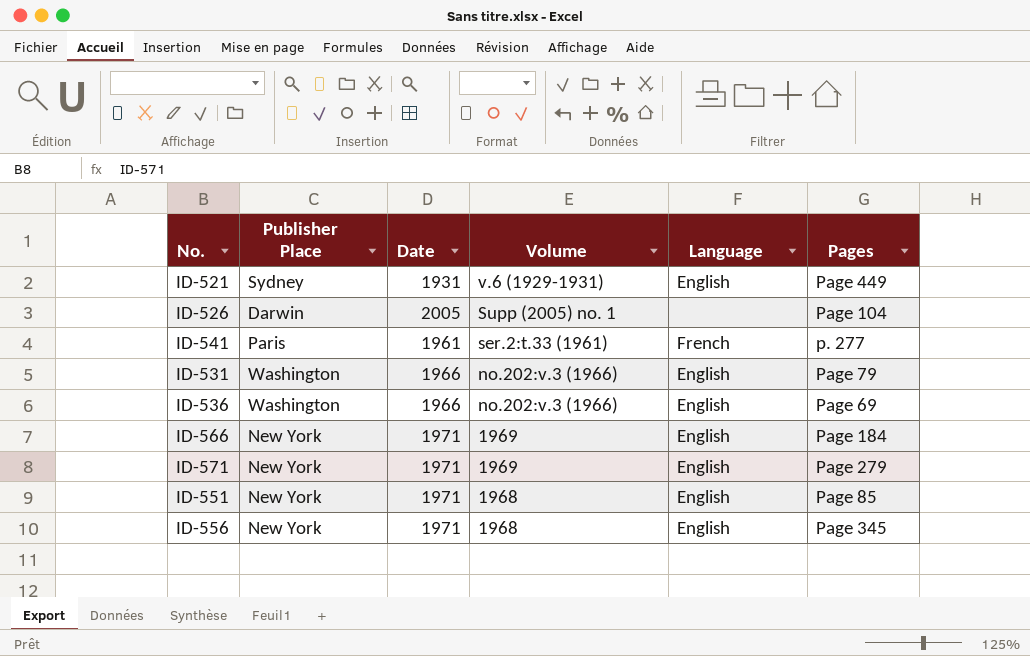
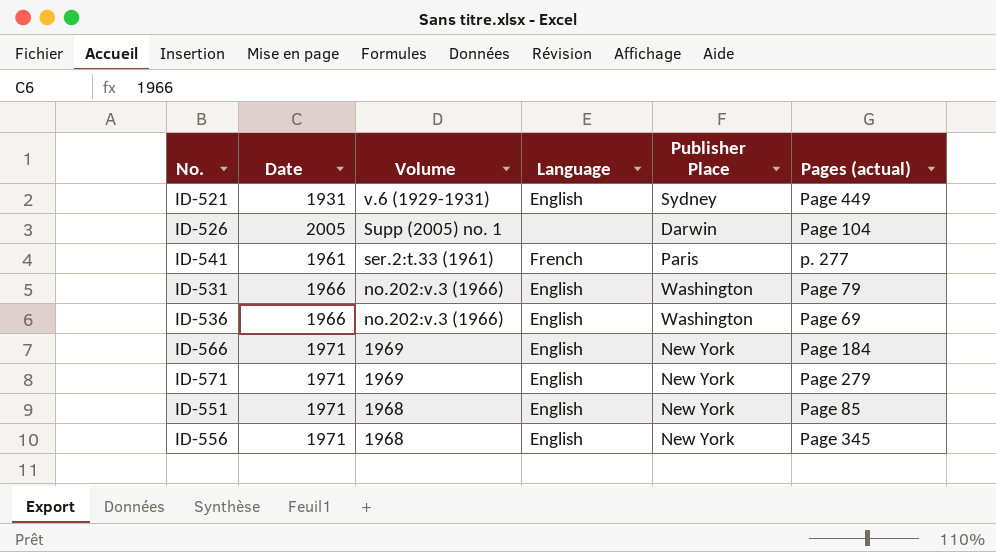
column Publisher Place | position: 2 -> 5
column name: Pages -> Pages (actual)

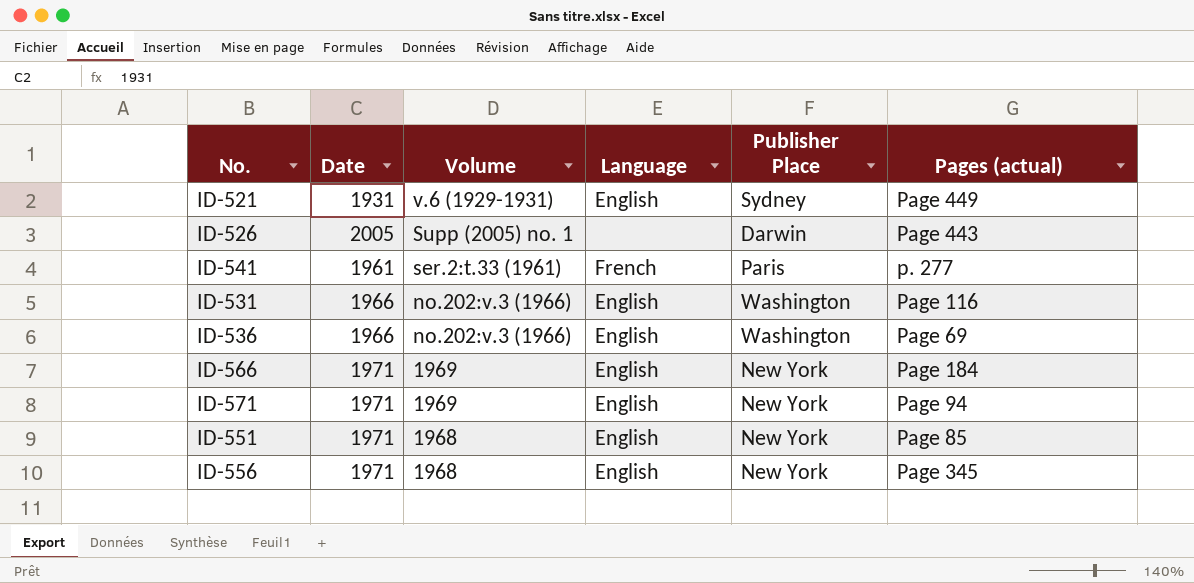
ID-526 | Pages (actual): Page 104 -> Page 443
ID-531 | Pages (actual): Page 79 -> Page 116
ID-571 | Pages (actual): Page 279 -> Page 94

